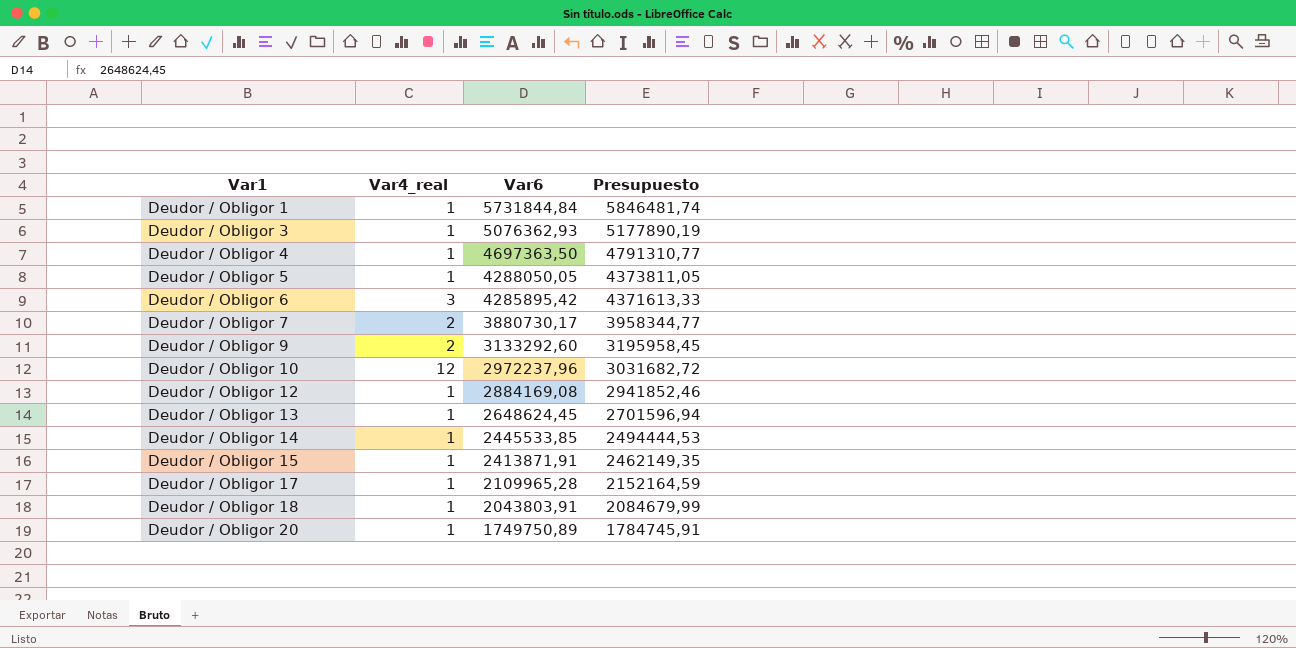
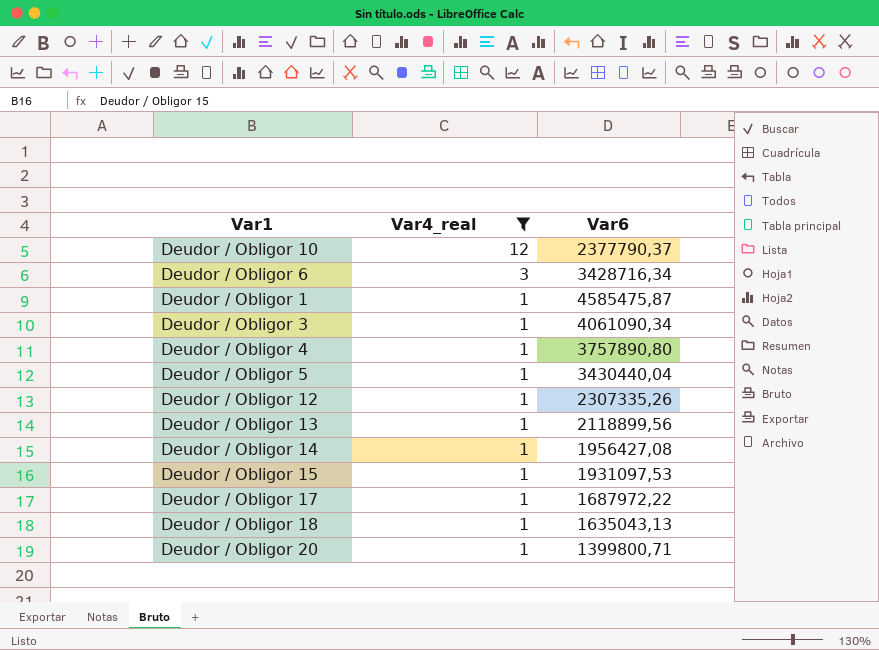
filter: none -> Var4_real != 2
row order: Var1 ascending -> Var4_real descending
column Presupuesto | formula: [Var6] * 1,02 -> none
Deudor / Obligor 10 | Var6: 2972237,96 -> 2377790,37
Deudor / Obligor 6 | Var6: 4285895,42 -> 3428716,34
Deudor / Obligor 1 | Var6: 5731844,84 -> 4585475,87
Deudor / Obligor 3 | Var6: 5076362,93 -> 4061090,34
Deudor / Obligor 4 | Var6: 4697363,50 -> 3757890,80
Deudor / Obligor 5 | Var6: 4288050,05 -> 3430440,04
Deudor / Obligor 12 | Var6: 2884169,08 -> 2307335,26
Deudor / Obligor 13 | Var6: 2648624,45 -> 2118899,56
Deudor / Obligor 14 | Var6: 2445533,85 -> 1956427,08
Deudor / Obligor 15 | Var6: 2413871,91 -> 1931097,53
Deudor / Obligor 17 | Var6: 2109965,28 -> 1687972,22
Deudor / Obligor 18 | Var6: 2043803,91 -> 1635043,13
Deudor / Obligor 20 | Var6: 1749750,89 -> 1399800,71

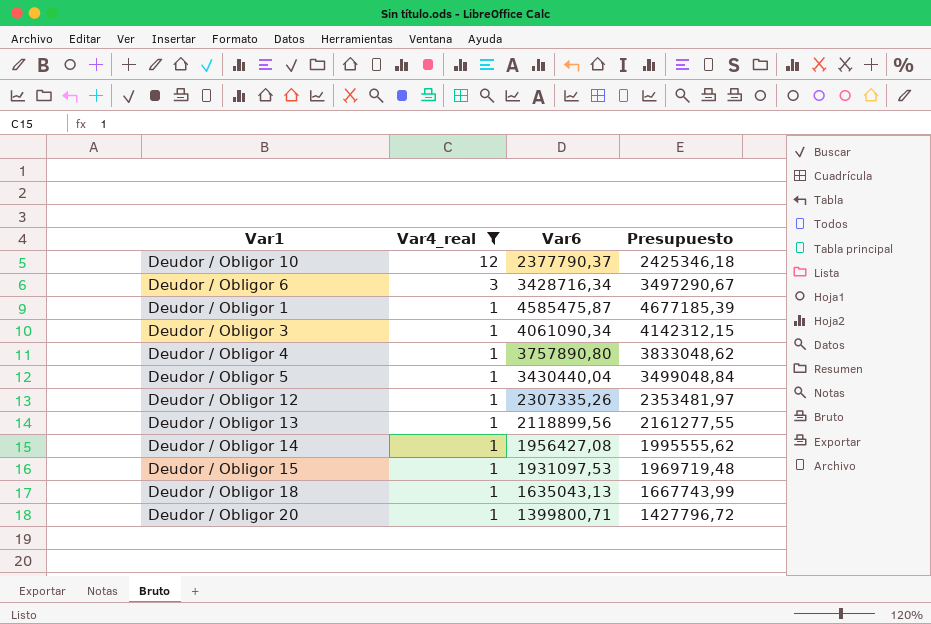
column Presupuesto | formula: none -> [Var6] * 1,02
row Deudor / Obligor 17: 1 | 1687972,22 -> none

